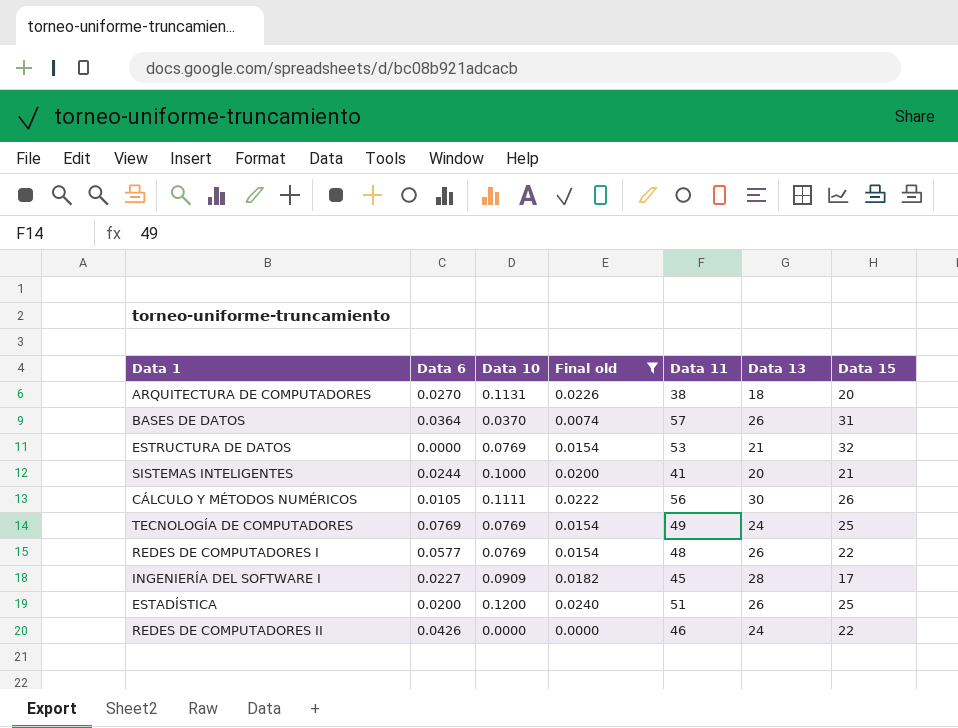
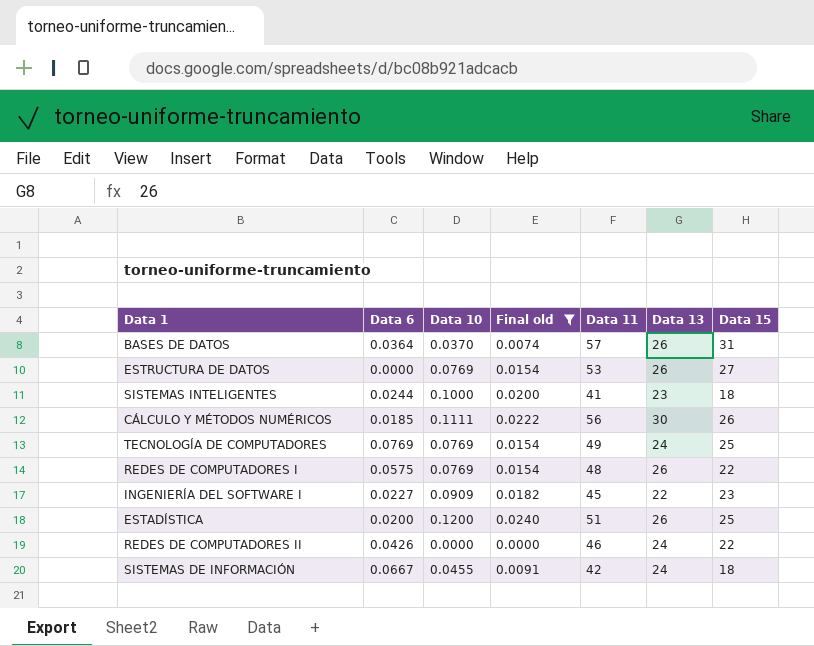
row ARQUITECTURA DE COMPUTADORES: 0.0270 | 0.1131 | 0.0226 | 38 | 18 | 20 -> none
ESTRUCTURA DE DATOS | Data 13: 21 -> 26
ESTRUCTURA DE DATOS | Data 15: 32 -> 27
SISTEMAS INTELIGENTES | Data 13: 20 -> 23
SISTEMAS INTELIGENTES | Data 15: 21 -> 18
CÁLCULO Y MÉTODOS NUMÉRICOS | Data 6: 0.0105 -> 0.0185
REDES DE COMPUTADORES I | Data 6: 0.0577 -> 0.0575
INGENIERÍA DEL SOFTWARE I | Data 13: 28 -> 22
INGENIERÍA DEL SOFTWARE I | Data 15: 17 -> 23
row SISTEMAS DE INFORMACIÓN: none -> 0.0667 | 0.0455 | 0.0091 | 42 | 24 | 18

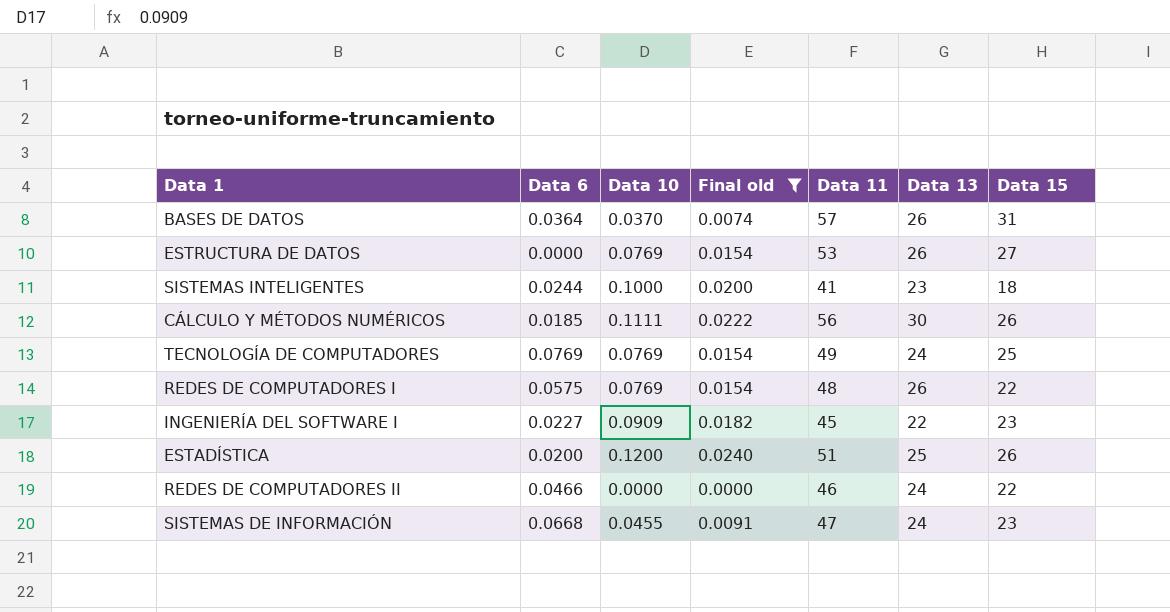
ESTADÍSTICA | Data 13: 26 -> 25
ESTADÍSTICA | Data 15: 25 -> 26
REDES DE COMPUTADORES II | Data 6: 0.0426 -> 0.0466
SISTEMAS DE INFORMACIÓN | Data 6: 0.0667 -> 0.0668
SISTEMAS DE INFORMACIÓN | Data 11: 42 -> 47
SISTEMAS DE INFORMACIÓN | Data 15: 18 -> 23

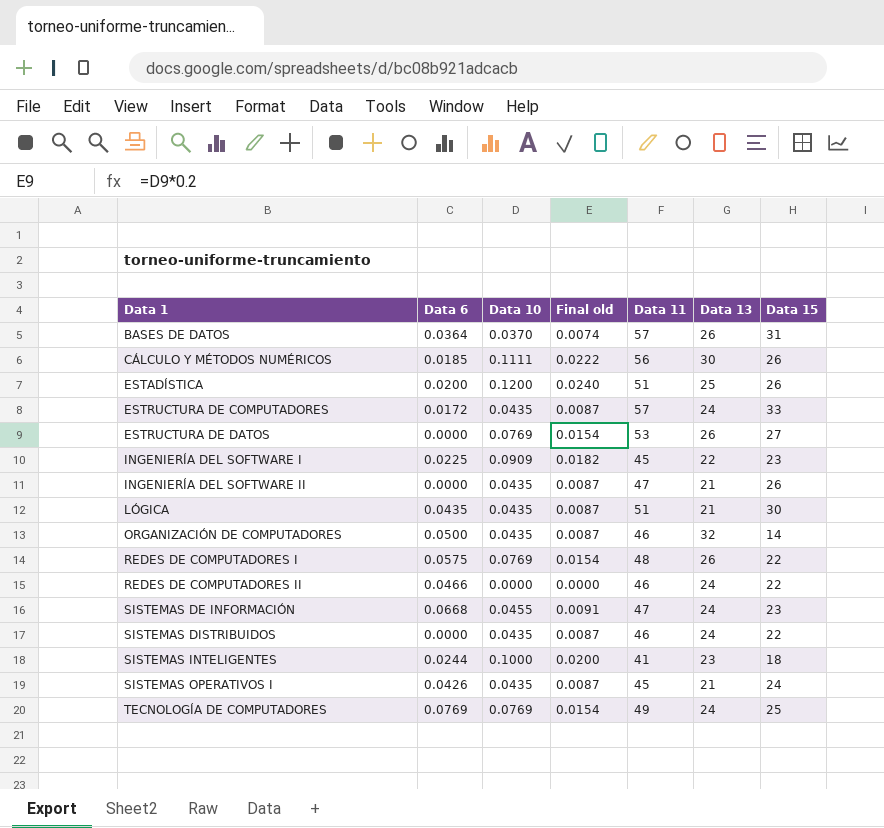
filter: Final old != 0.0087 -> none
row order: none -> Data 1 ascending
INGENIERÍA DEL SOFTWARE I | Data 6: 0.0227 -> 0.0225

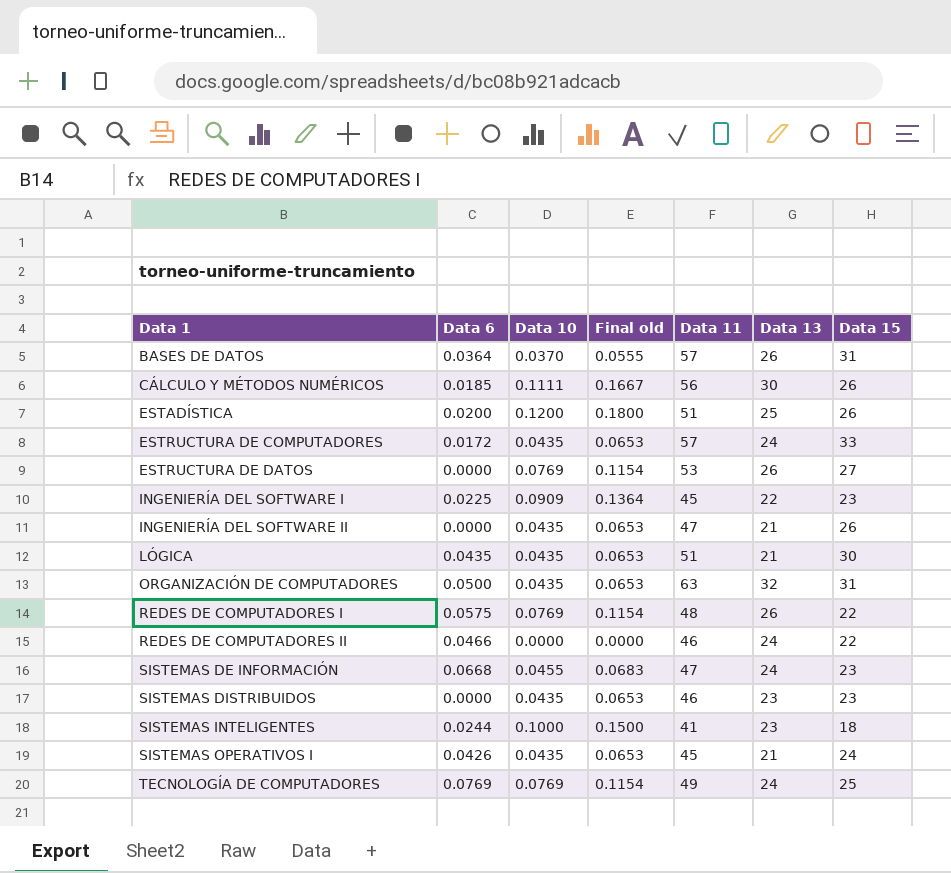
column Final old | formula: [Data 10] * 0.2 -> [Data 10] * 1.5
ORGANIZACIÓN DE COMPUTADORES | Data 11: 46 -> 63
ORGANIZACIÓN DE COMPUTADORES | Data 15: 14 -> 31
SISTEMAS DISTRIBUIDOS | Data 13: 24 -> 23
SISTEMAS DISTRIBUIDOS | Data 15: 22 -> 23

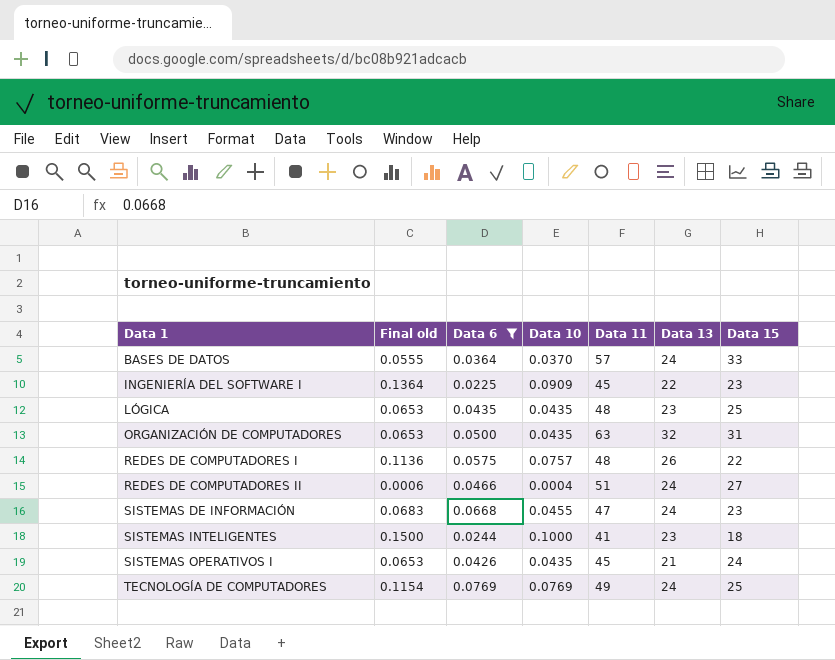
filter: none -> Data 6 >= 0.0225
column Final old | position: 4 -> 2
BASES DE DATOS | Data 13: 26 -> 24
BASES DE DATOS | Data 15: 31 -> 33
LÓGICA | Data 11: 51 -> 48
LÓGICA | Data 13: 21 -> 23
LÓGICA | Data 15: 30 -> 25
REDES DE COMPUTADORES I | Final old: 0.1154 -> 0.1136
REDES DE COMPUTADORES I | Data 10: 0.0769 -> 0.0757
REDES DE COMPUTADORES II | Final old: 0.0000 -> 0.0006
REDES DE COMPUTADORES II | Data 10: 0.0000 -> 0.0004
REDES DE COMPUTADORES II | Data 11: 46 -> 51
REDES DE COMPUTADORES II | Data 15: 22 -> 27

